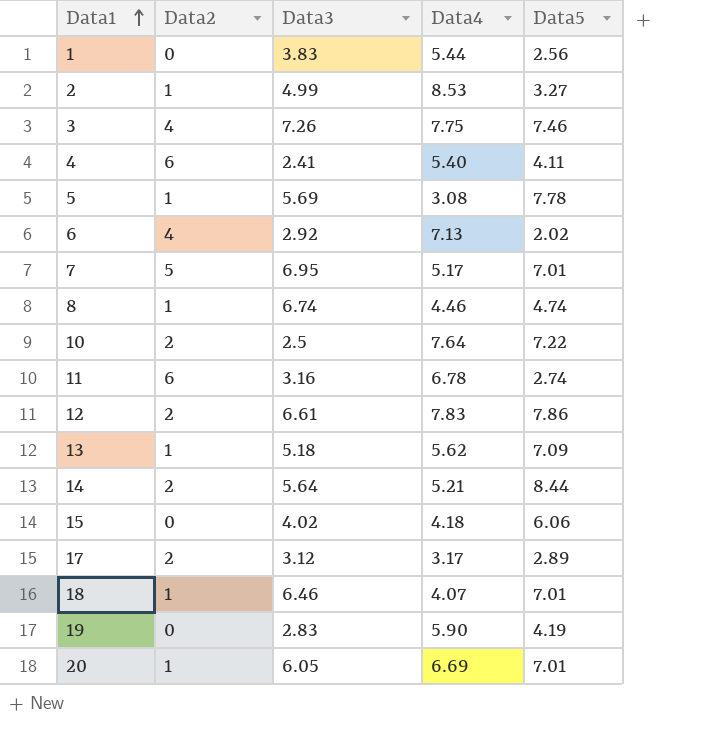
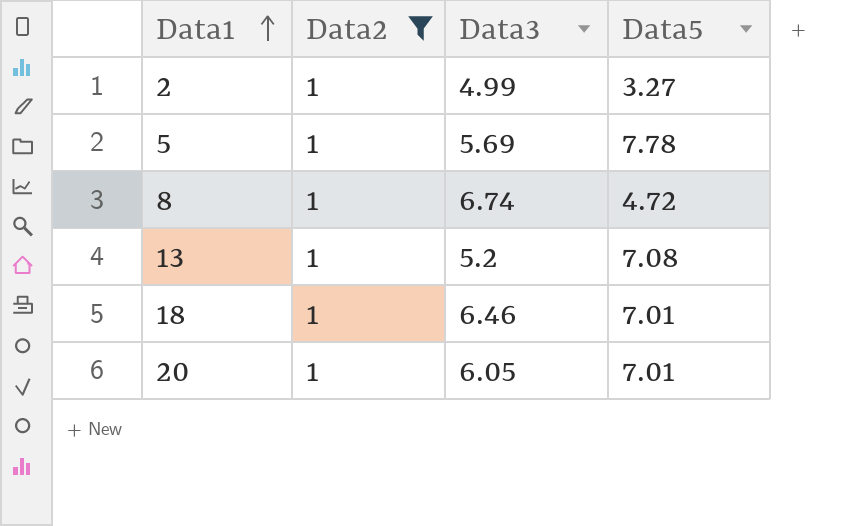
filter: none -> Data2 = 1
column Data4 | position: 4 -> none
8 | Data5: 4.74 -> 4.72
13 | Data3: 5.18 -> 5.2
13 | Data5: 7.09 -> 7.08

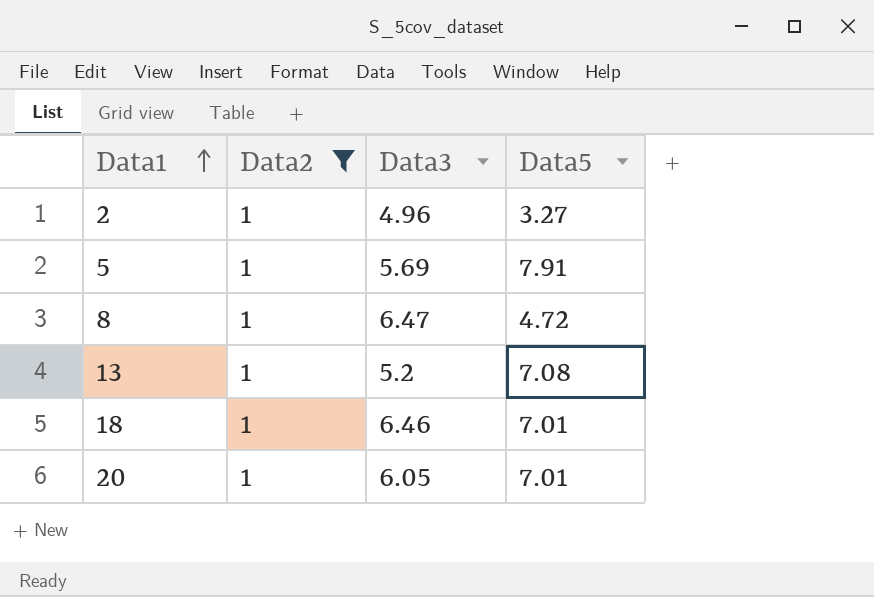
2 | Data3: 4.99 -> 4.96
5 | Data5: 7.78 -> 7.91
8 | Data3: 6.74 -> 6.47

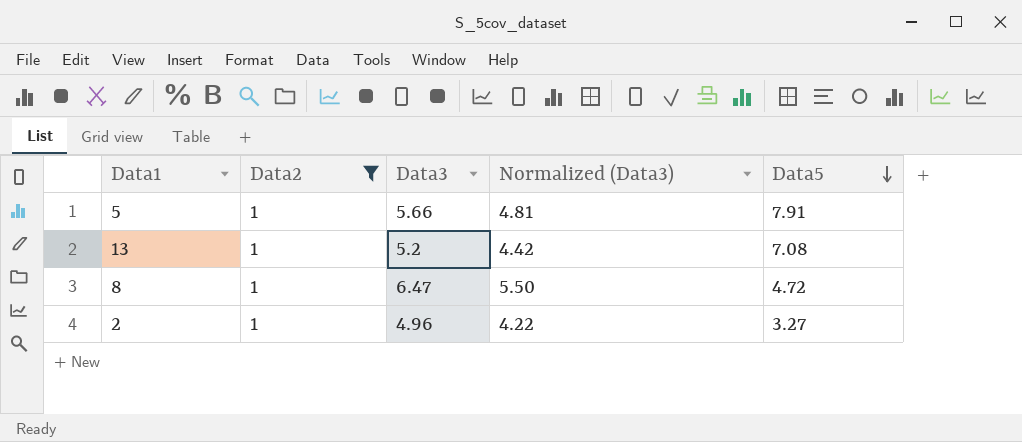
row order: Data1 ascending -> Data5 descending
column Normalized (Data3) | formula: none -> [Data3] * 0.85
row 18: 1 | 6.46 | 7.01 -> none
row 20: 1 | 6.05 | 7.01 -> none
5 | Data3: 5.69 -> 5.66

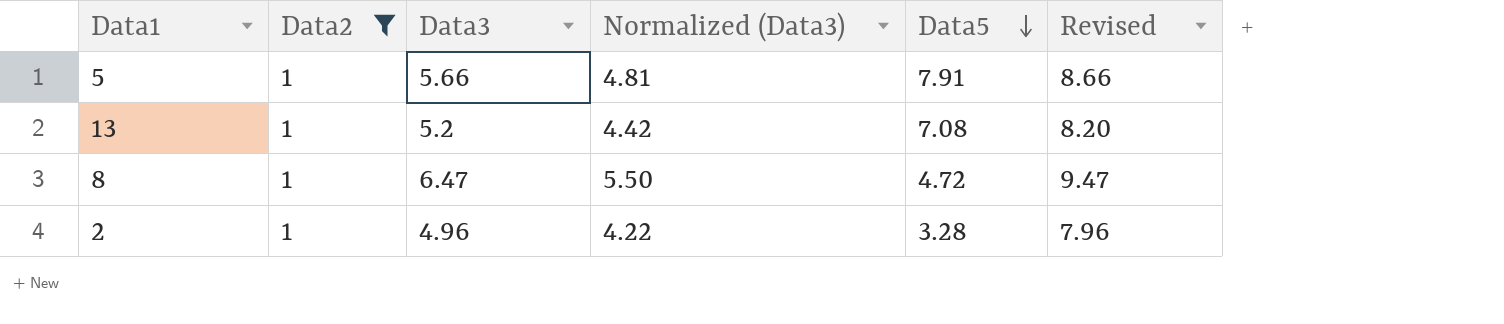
column Revised | formula: none -> [Data3] + 3
2 | Data5: 3.27 -> 3.28

